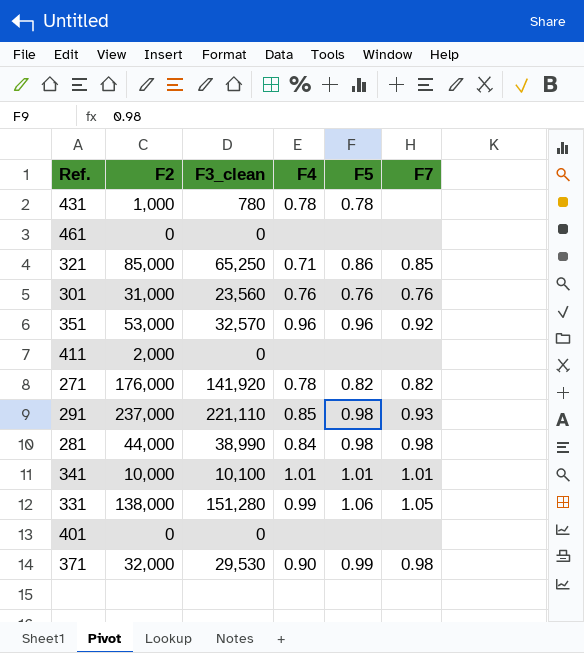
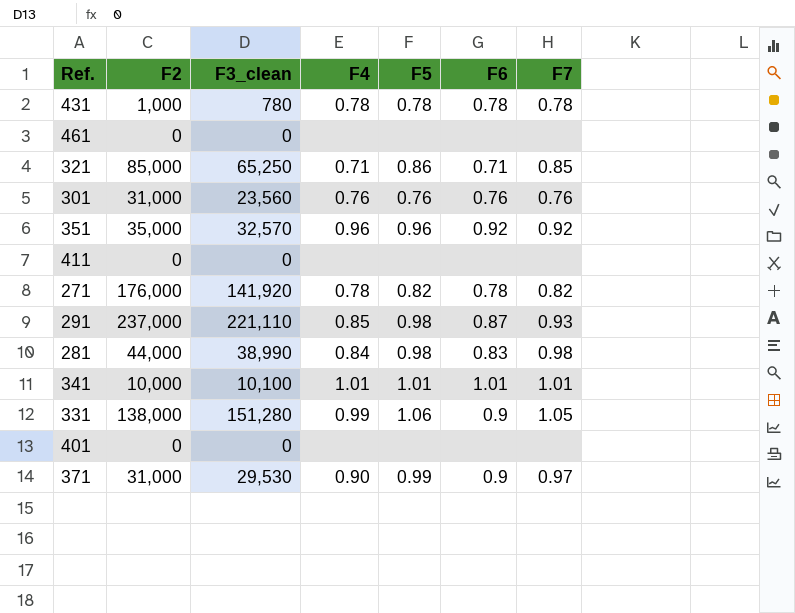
column F6 | position: none -> 6
431 | F7: none -> 0.78
351 | F2: 53,000 -> 35,000
411 | F2: 2,000 -> 0
371 | F2: 32,000 -> 31,000
371 | F7: 0.98 -> 0.97

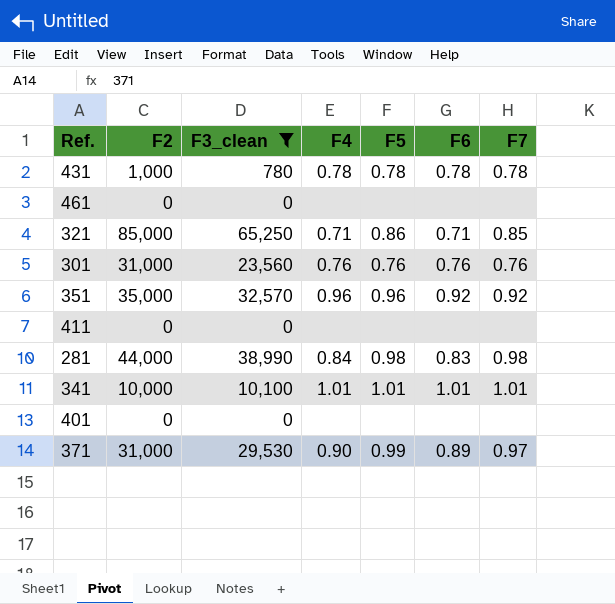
filter: none -> F3_clean <= 65,250
371 | F6: 0.9 -> 0.89

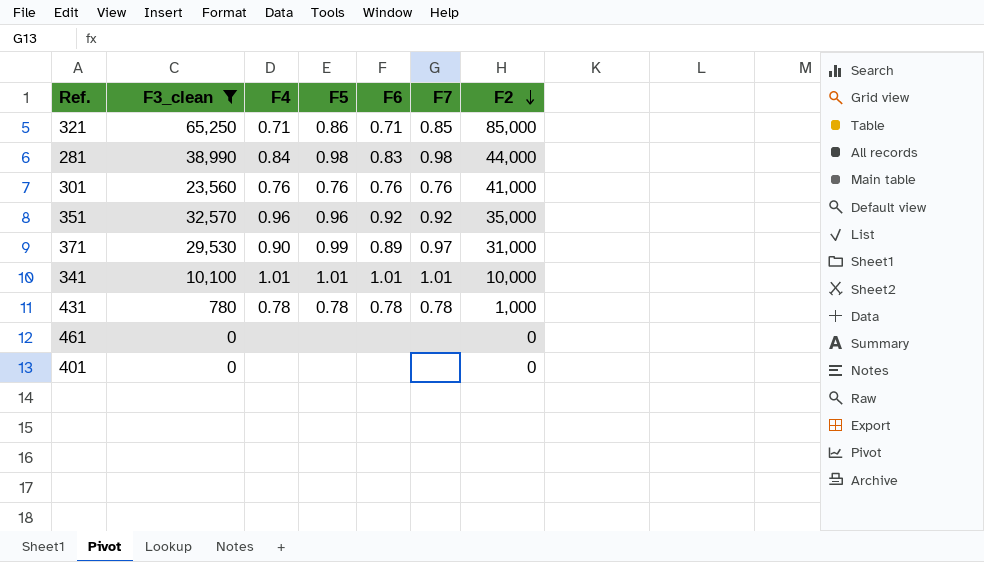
row order: none -> F2 descending
column F2 | position: 2 -> 7
row 411: 0 | 0 | none | none | none | none -> none
301 | F2: 31,000 -> 41,000

